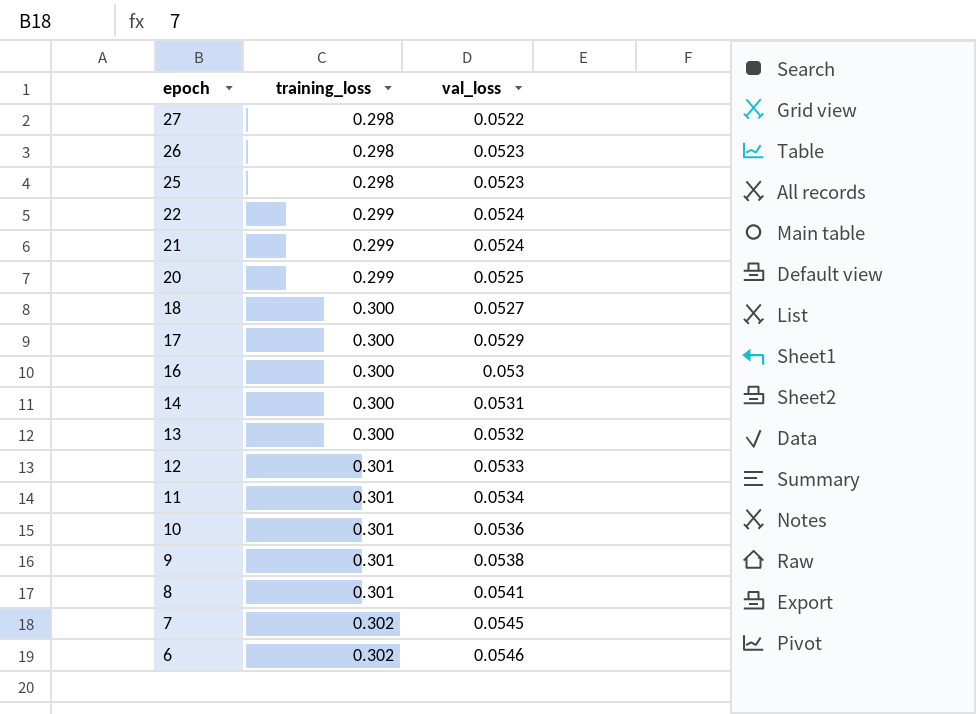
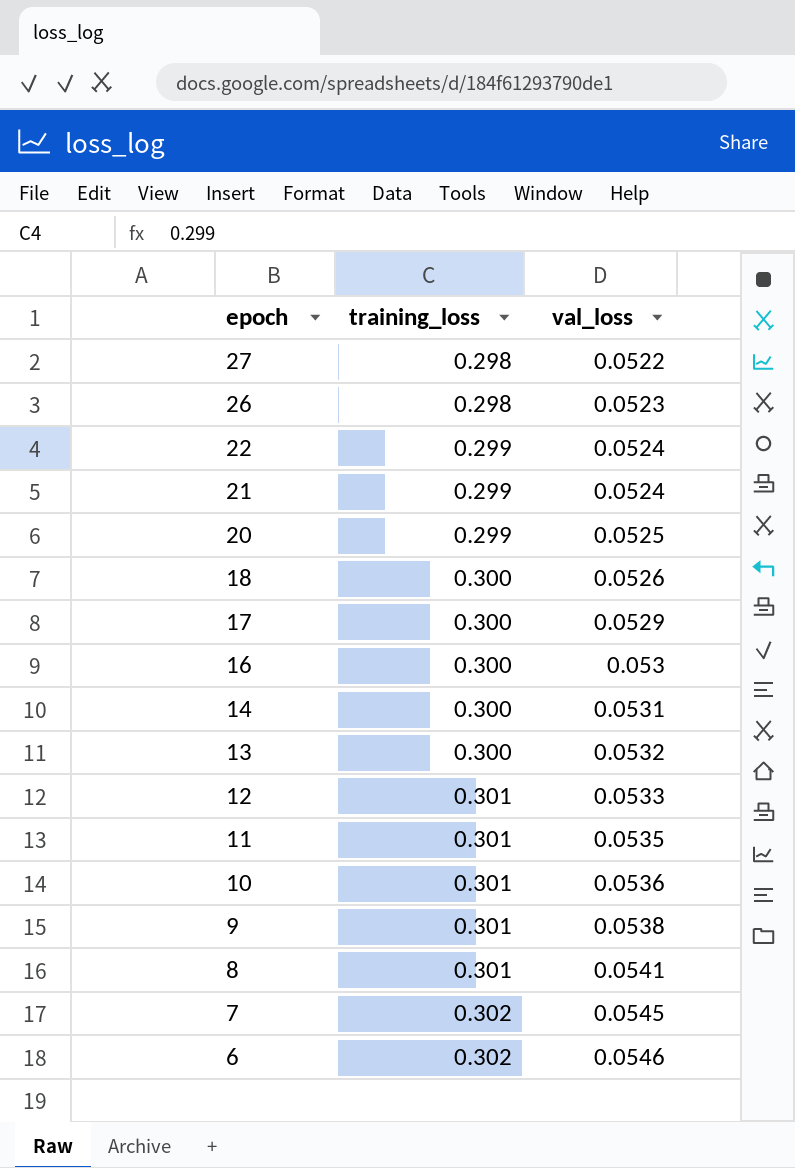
row 25: 0.298 | 0.0523 -> none
18 | val_loss: 0.0527 -> 0.0526
11 | val_loss: 0.0534 -> 0.0535

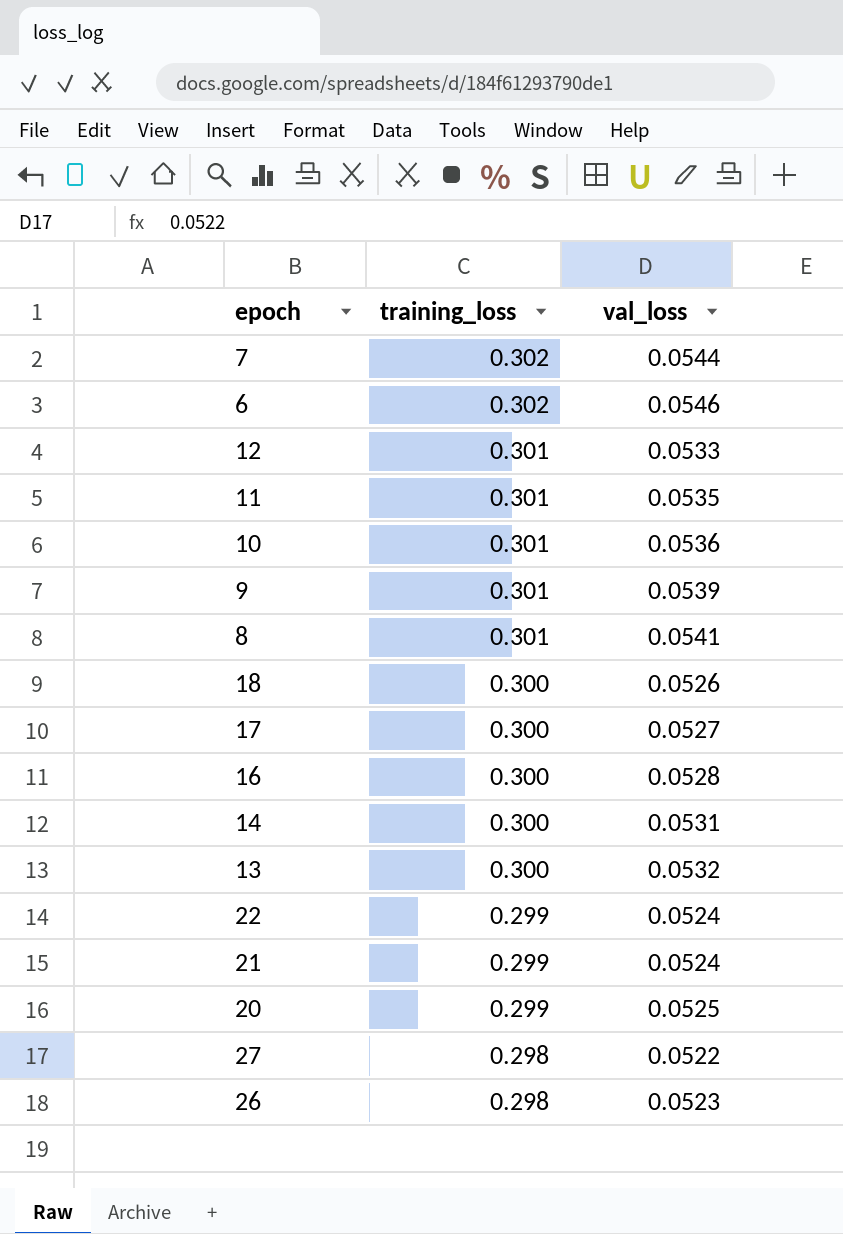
row order: epoch descending -> training_loss descending
7 | val_loss: 0.0545 -> 0.0544
9 | val_loss: 0.0538 -> 0.0539
17 | val_loss: 0.0529 -> 0.0527
16 | val_loss: 0.053 -> 0.0528

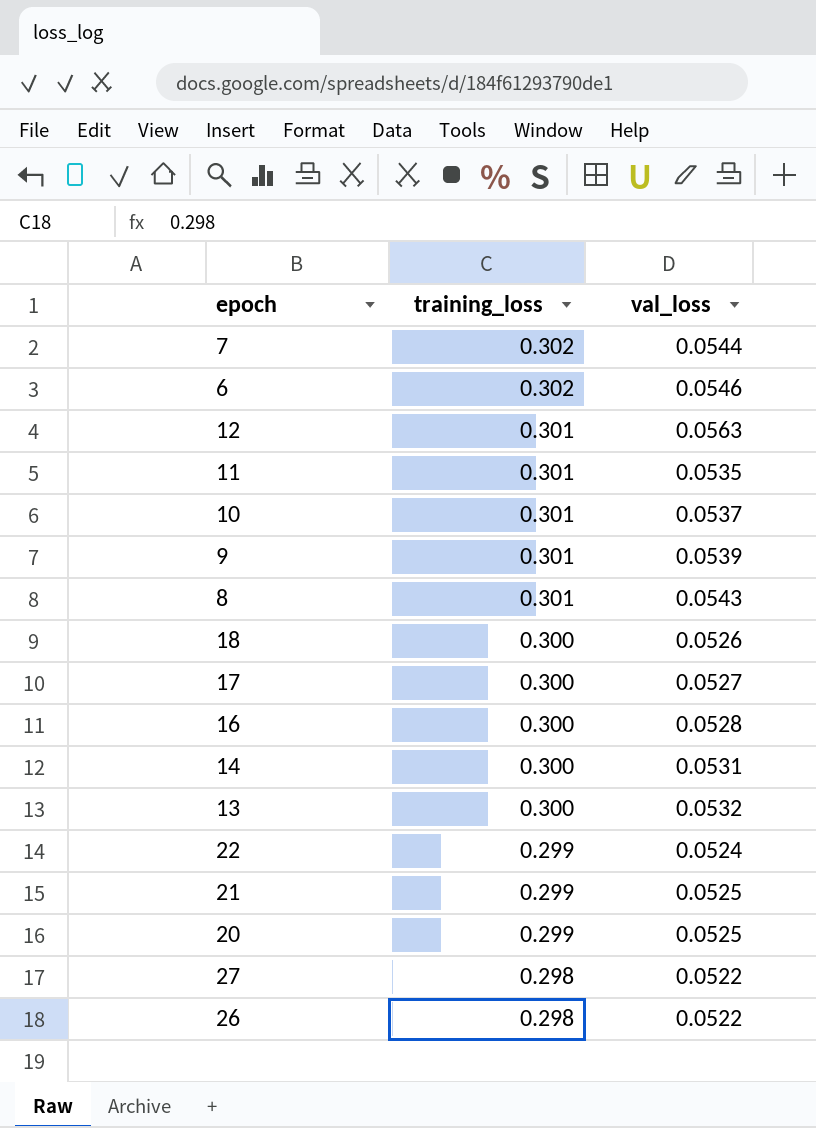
12 | val_loss: 0.0533 -> 0.0563
10 | val_loss: 0.0536 -> 0.0537
8 | val_loss: 0.0541 -> 0.0543
21 | val_loss: 0.0524 -> 0.0525
26 | val_loss: 0.0523 -> 0.0522

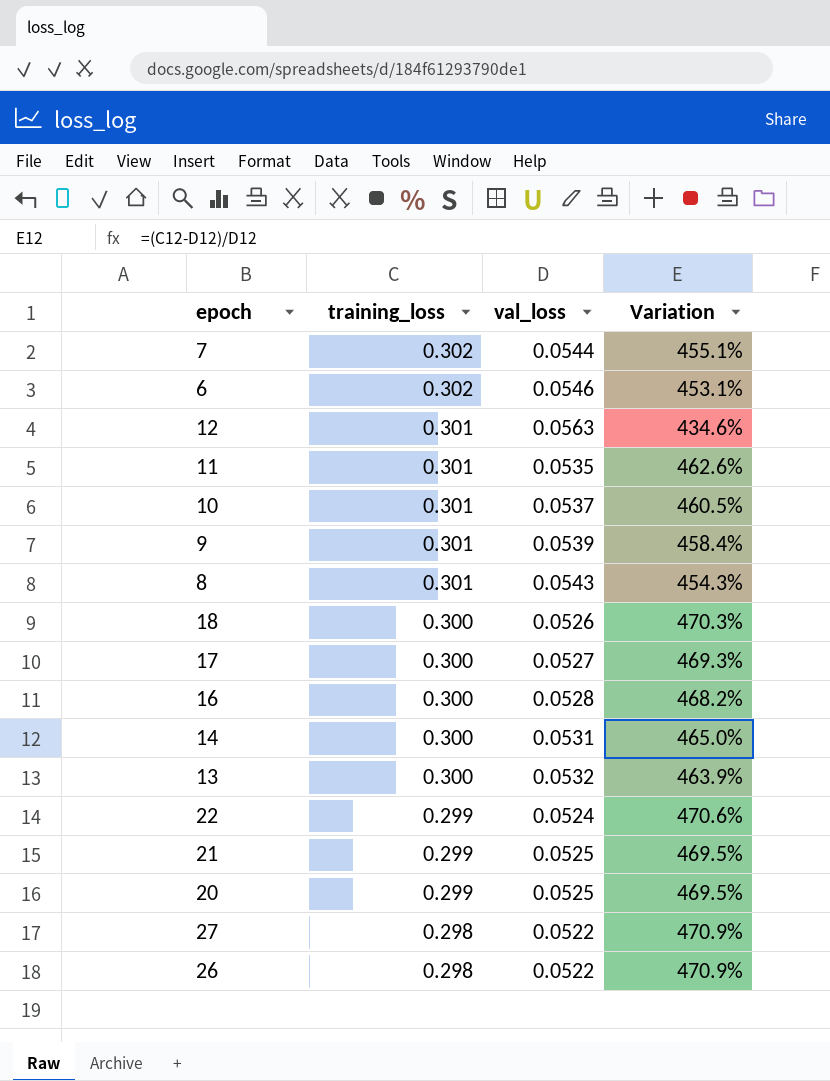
column Variation | formula: none -> ([training_loss] - [val_loss]) / [val_loss]

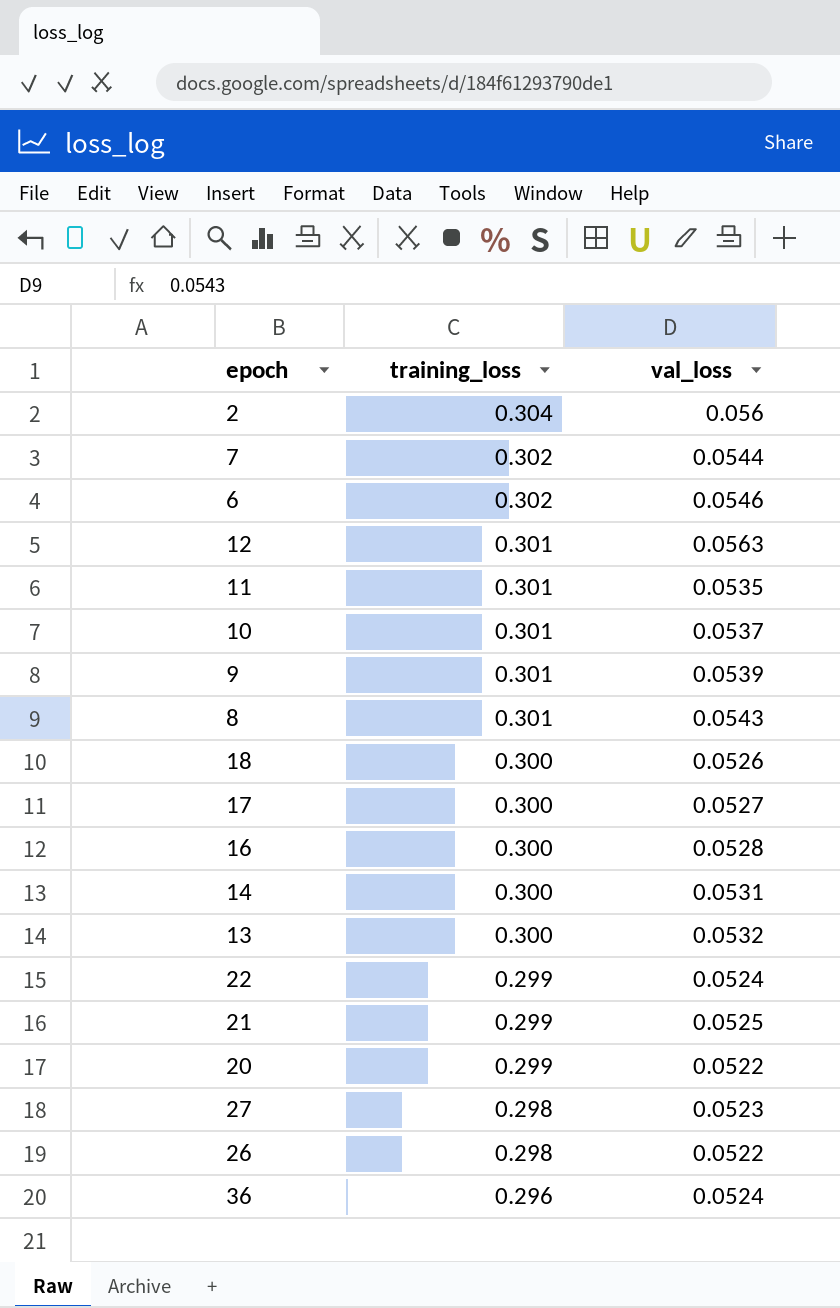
column Variation | formula: ([training_loss] - [val_loss]) / [val_loss] -> none
row 2: none -> 0.304 | 0.056
20 | val_loss: 0.0525 -> 0.0522
27 | val_loss: 0.0522 -> 0.0523
row 36: none -> 0.296 | 0.0524

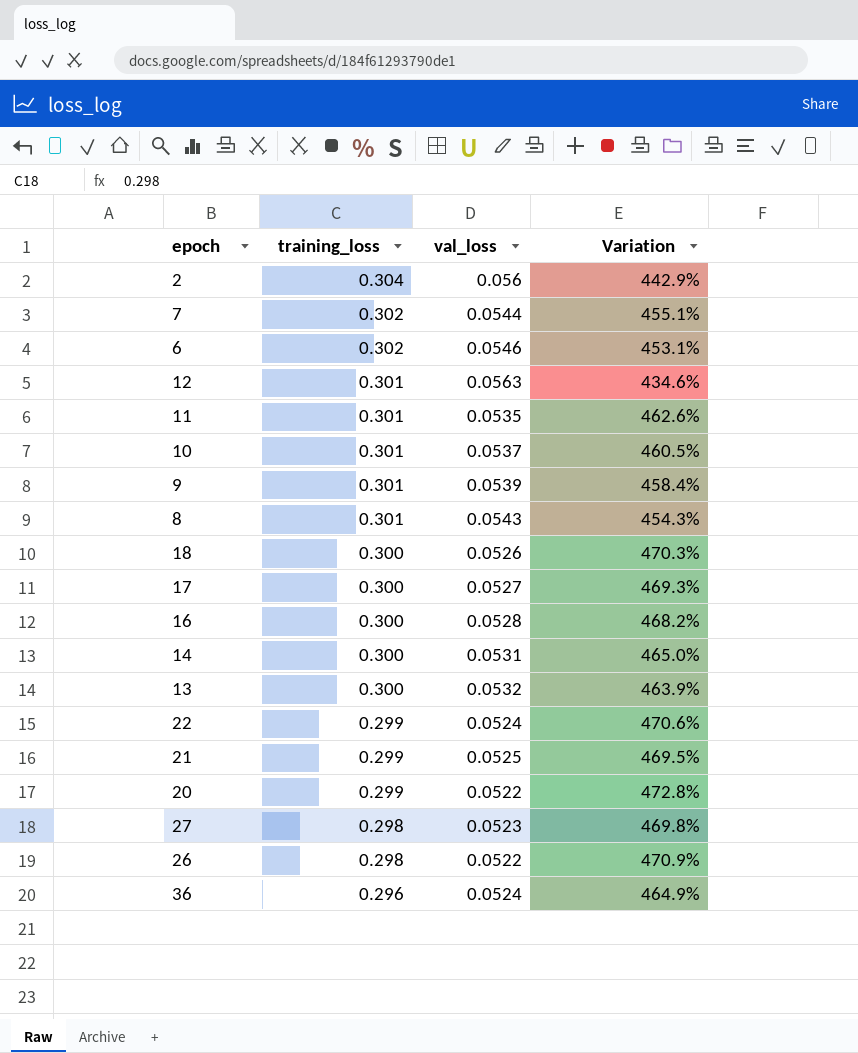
column Variation | formula: none -> ([training_loss] - [val_loss]) / [val_loss]

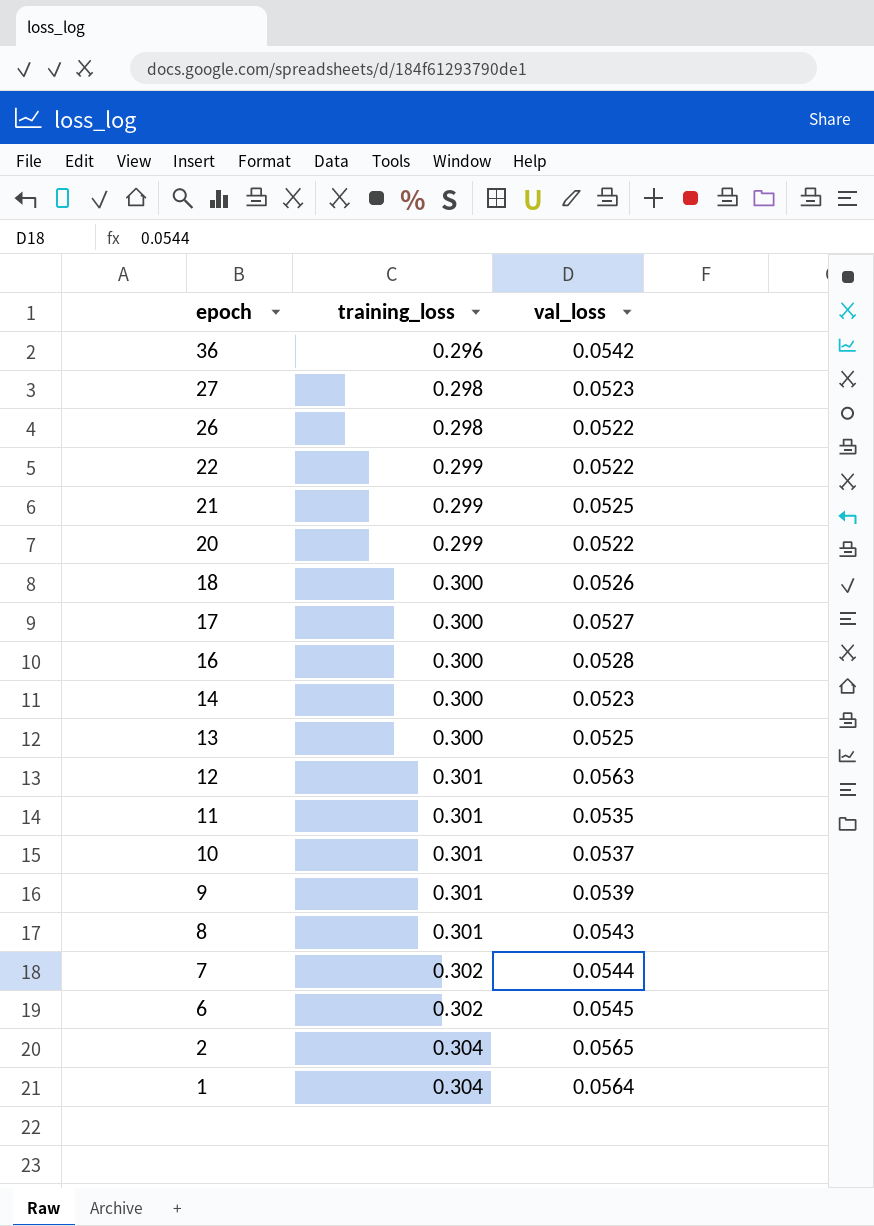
row order: training_loss descending -> epoch descending
column Variation | formula: ([training_loss] - [val_loss]) / [val_loss] -> none
36 | val_loss: 0.0524 -> 0.0542
22 | val_loss: 0.0524 -> 0.0522
14 | val_loss: 0.0531 -> 0.0523
13 | val_loss: 0.0532 -> 0.0525
6 | val_loss: 0.0546 -> 0.0545
2 | val_loss: 0.056 -> 0.0565
row 1: none -> 0.304 | 0.0564

